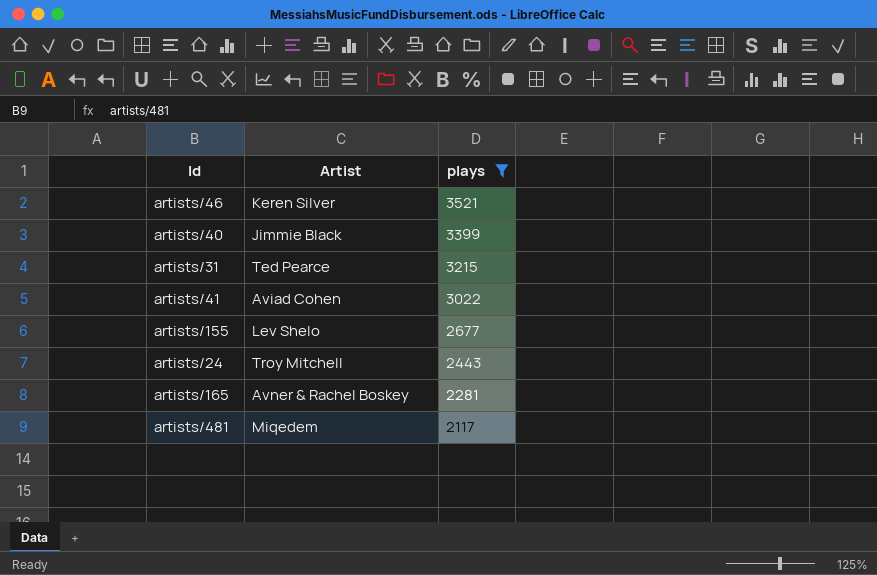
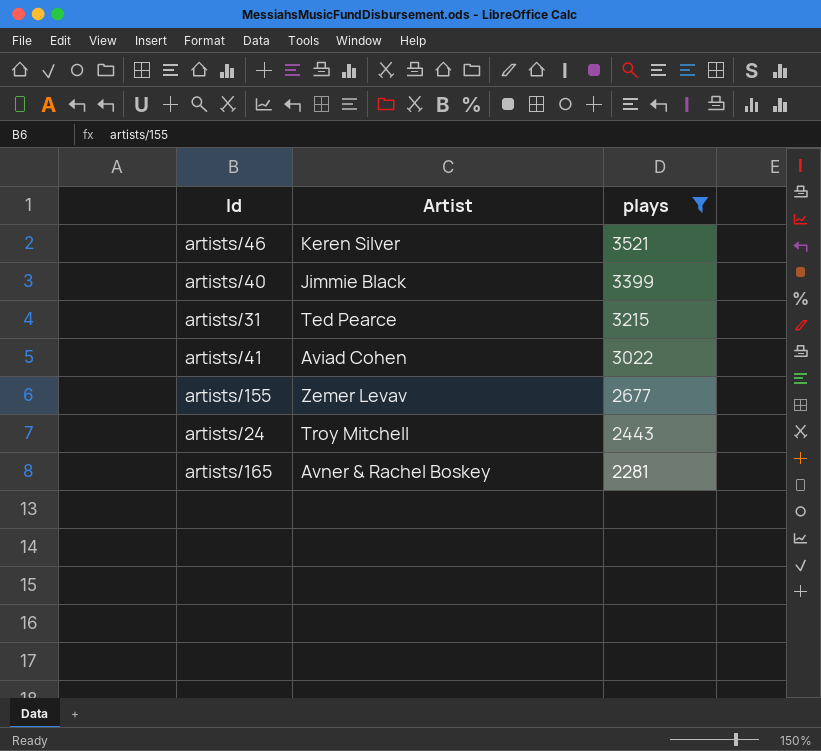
row artists/481: Miqedem | 2117 -> none
artists/155 | Artist: Lev Shelo -> Zemer Levav

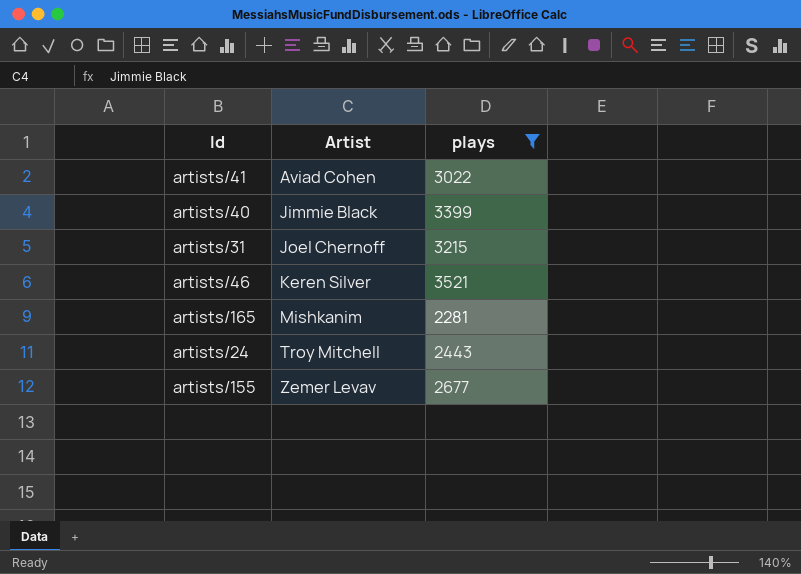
row order: plays descending -> Artist ascending
artists/31 | Artist: Ted Pearce -> Joel Chernoff
artists/165 | Artist: Avner & Rachel Boskey -> Mishkanim

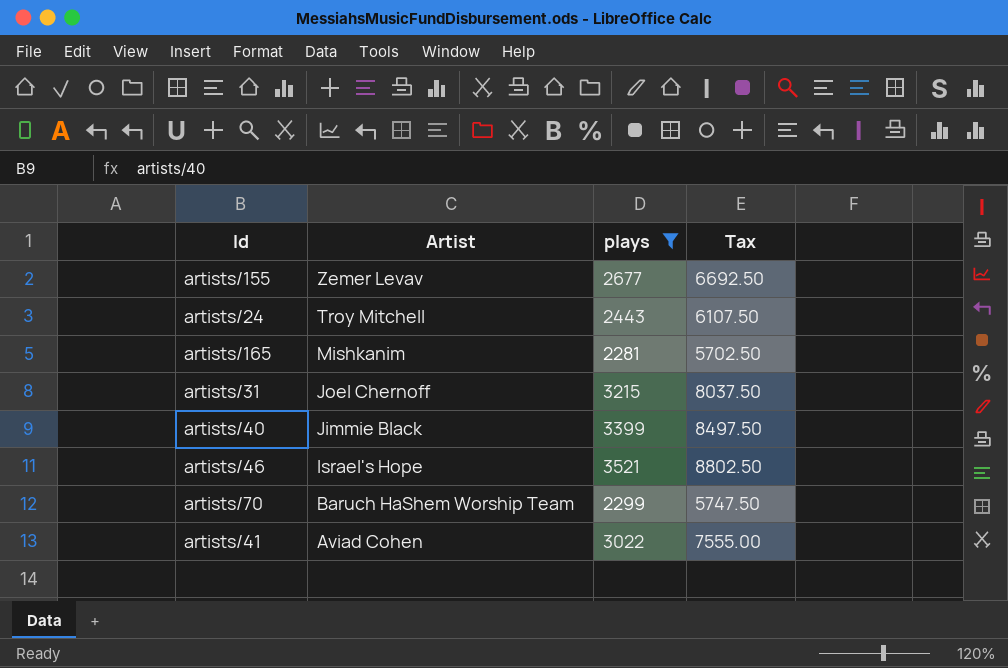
row order: Artist ascending -> Artist descending
column Tax | formula: none -> [plays] * 2.5
artists/46 | Artist: Keren Silver -> Israel's Hope
row artists/70: none -> Baruch HaShem Worship Team | 2299 | 5747.50

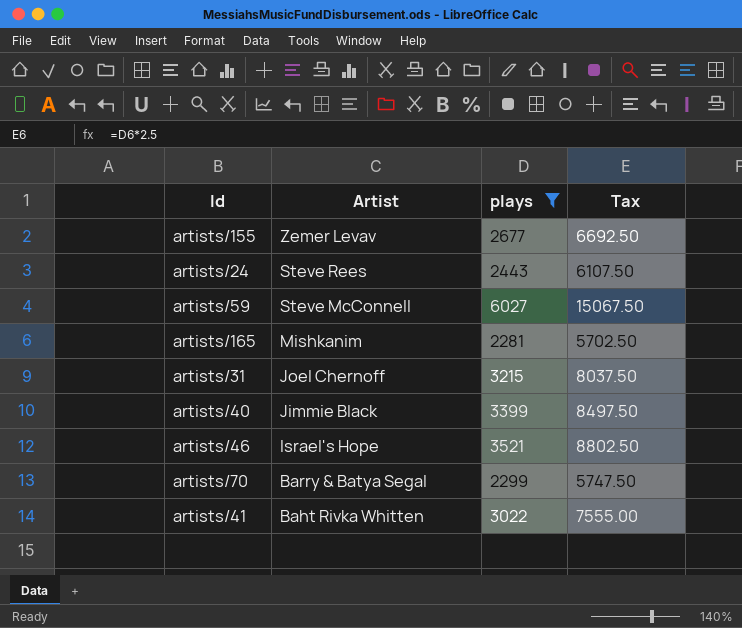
artists/24 | Artist: Troy Mitchell -> Steve Rees
row artists/59: none -> Steve McConnell | 6027 | 15067.50
artists/70 | Artist: Baruch HaShem Worship Team -> Barry & Batya Segal
artists/41 | Artist: Aviad Cohen -> Baht Rivka Whitten

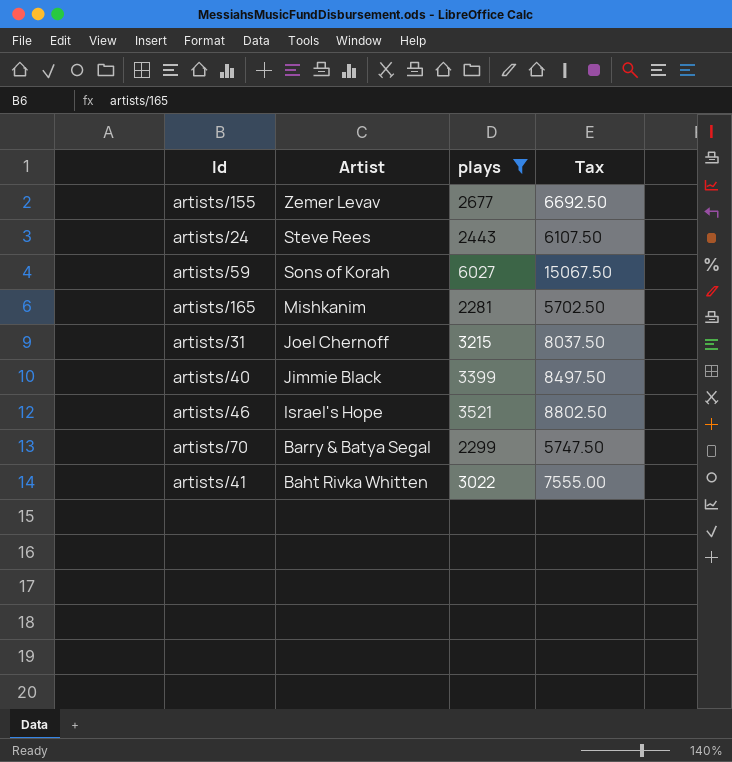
artists/59 | Artist: Steve McConnell -> Sons of Korah

